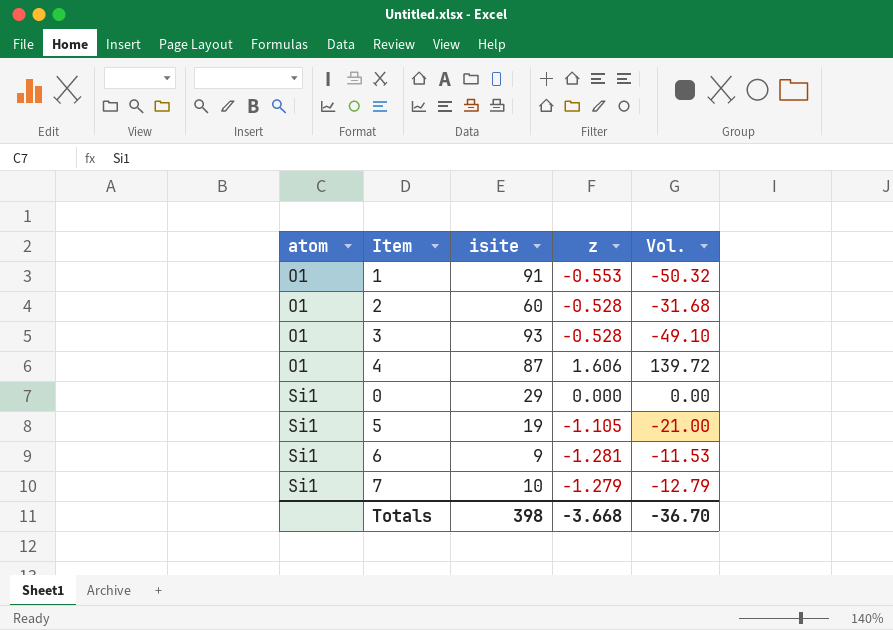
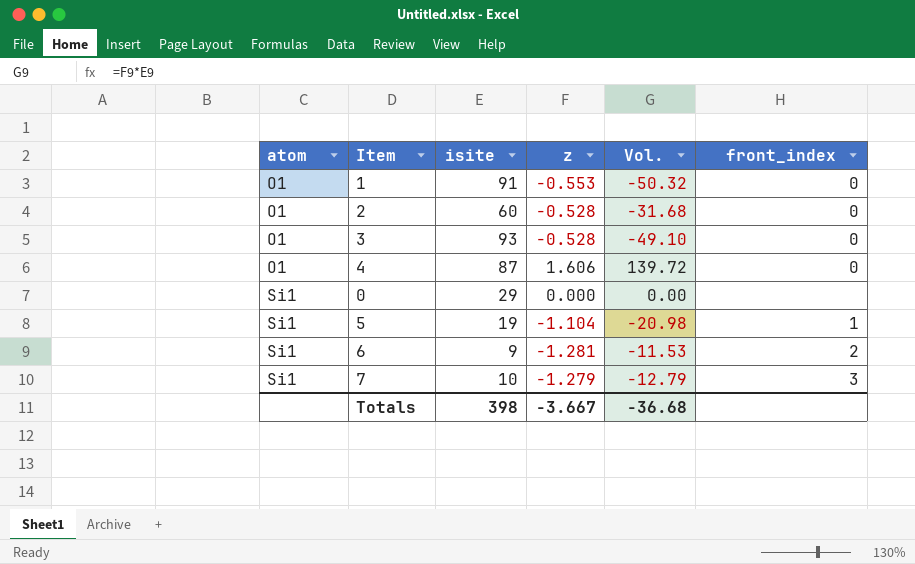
column front_index | position: none -> 6
5 | z: -1.105 -> -1.104
5 | Vol.: -21.00 -> -20.98
Totals | z: -3.668 -> -3.667
Totals | Vol.: -36.70 -> -36.68

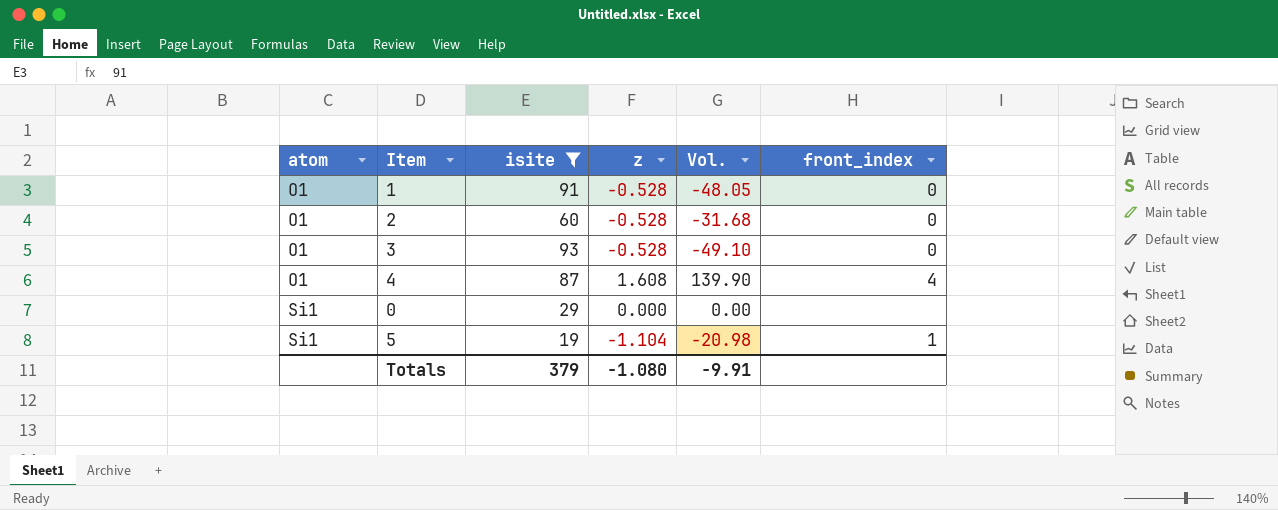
filter: none -> isite >= 19
1 | z: -0.553 -> -0.528
1 | Vol.: -50.32 -> -48.05
4 | z: 1.606 -> 1.608
4 | Vol.: 139.72 -> 139.90
4 | front_index: 0 -> 4
Totals | isite: 398 -> 379
Totals | z: -3.667 -> -1.080
Totals | Vol.: -36.68 -> -9.91

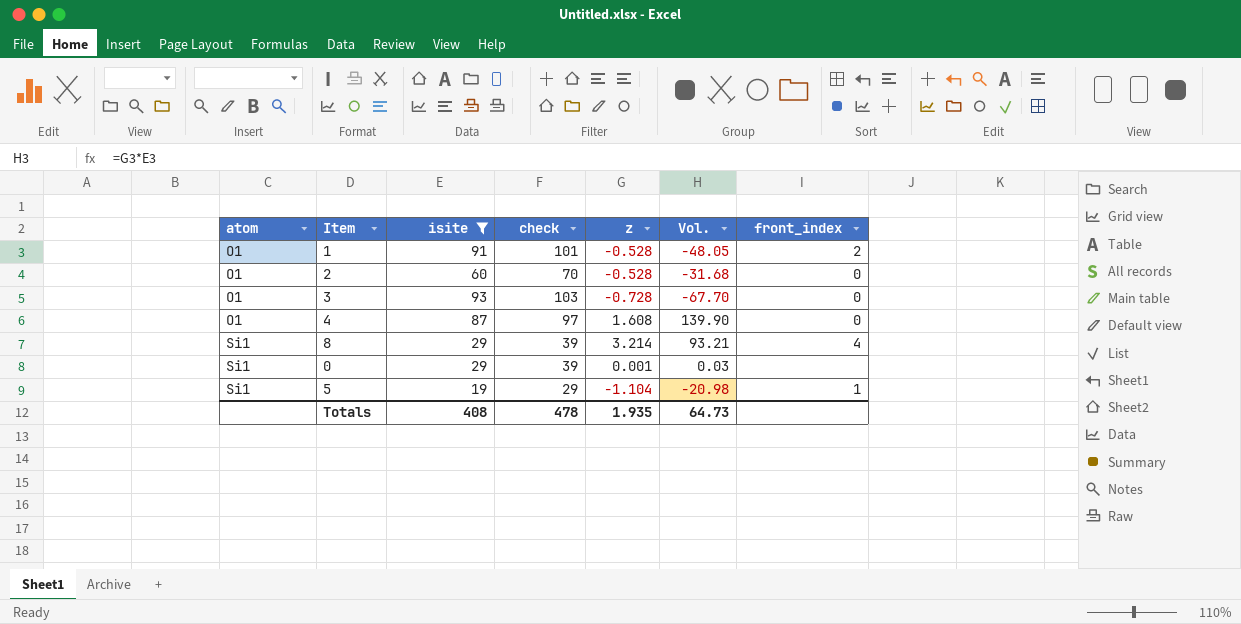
column check | formula: none -> [isite] + 10
1 | front_index: 0 -> 2
3 | z: -0.528 -> -0.728
3 | Vol.: -49.10 -> -67.70
4 | front_index: 4 -> 0
row 8: none -> Si1 | 29 | 39 | 3.214 | 93.21 | 4
0 | z: 0.000 -> 0.001
0 | Vol.: 0.00 -> 0.03
Totals | isite: 379 -> 408
Totals | z: -1.080 -> 1.935
Totals | Vol.: -9.91 -> 64.73

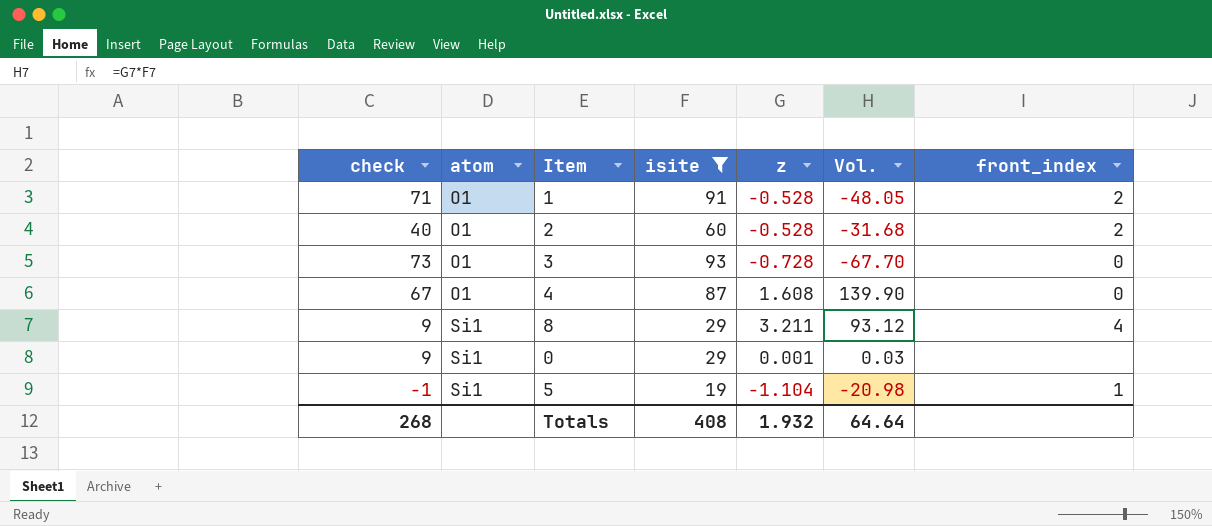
column check | formula: [isite] + 10 -> [isite] - 20
column check | position: 4 -> 1
2 | front_index: 0 -> 2
8 | z: 3.214 -> 3.211
8 | Vol.: 93.21 -> 93.12
Totals | check: 478 -> 268
Totals | z: 1.935 -> 1.932
Totals | Vol.: 64.73 -> 64.64

